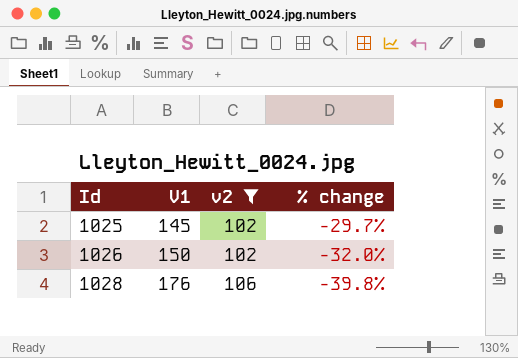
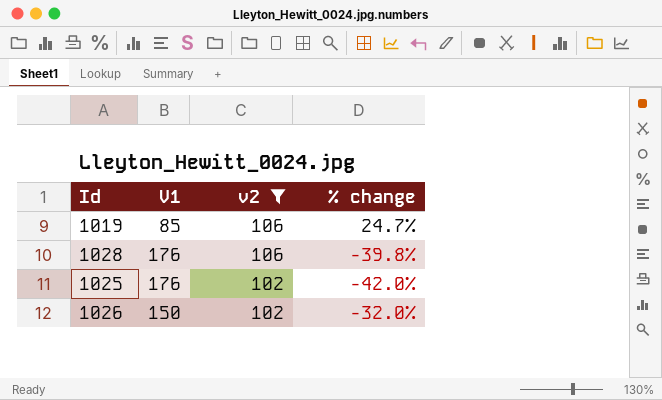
row order: Id ascending -> v2 descending
row 1019: none -> 85 | 106 | 24.7%
1025 | V1: 145 -> 176
1025 | % change: -29.7% -> -42.0%

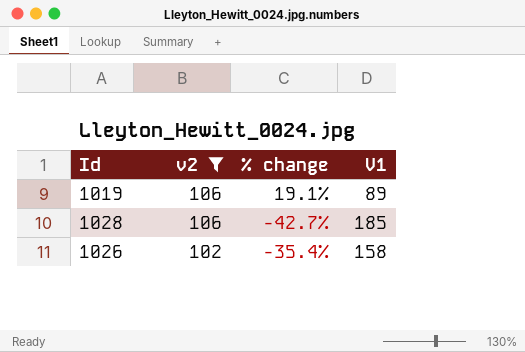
column V1 | position: 2 -> 4
row 1025: 176 | 102 | -42.0% -> none
1019 | % change: 24.7% -> 19.1%
1019 | V1: 85 -> 89
1028 | % change: -39.8% -> -42.7%
1028 | V1: 176 -> 185
1026 | % change: -32.0% -> -35.4%
1026 | V1: 150 -> 158

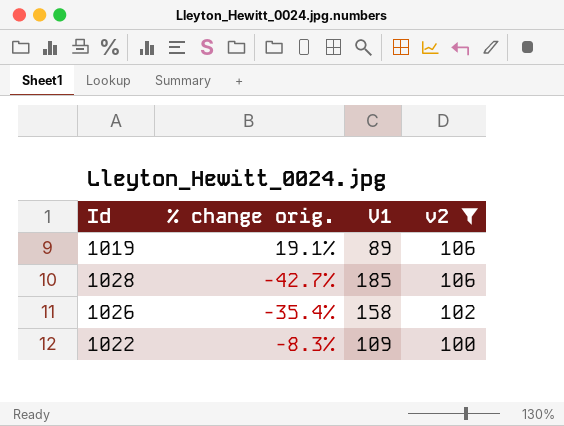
column name: % change -> % change orig.
column v2 | position: 2 -> 4
row 1022: none -> -8.3% | 109 | 100

